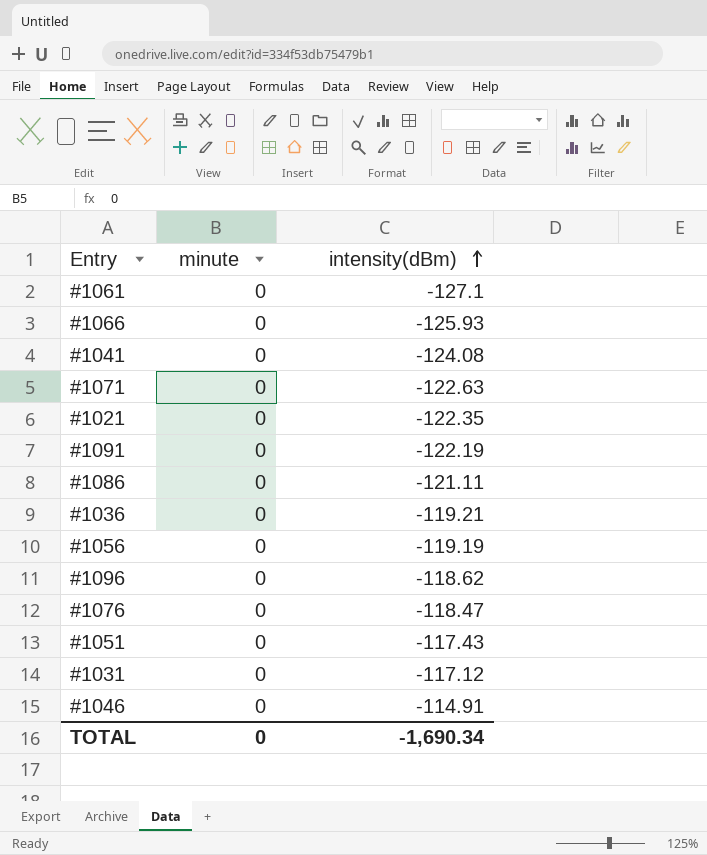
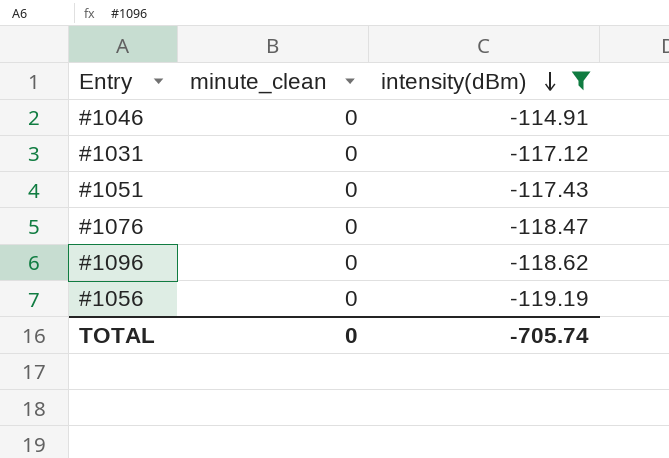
filter: none -> intensity(dBm) >= -119.19
row order: intensity(dBm) ascending -> intensity(dBm) descending
column name: minute -> minute_clean
TOTAL | intensity(dBm): -1,690.34 -> -705.74

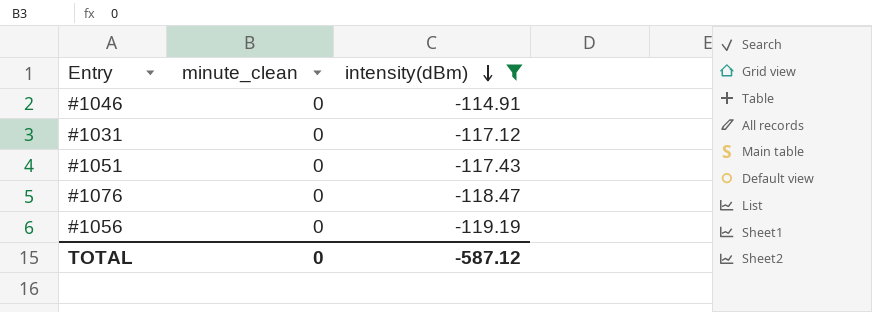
row #1096: 0 | -118.62 -> none
TOTAL | intensity(dBm): -705.74 -> -587.12

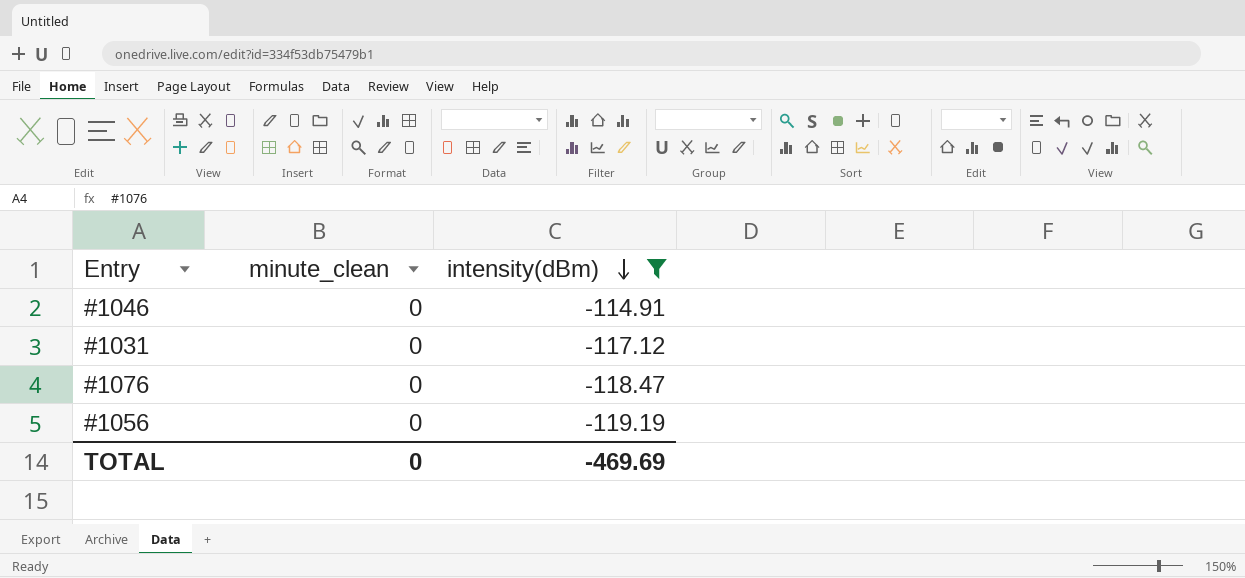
row #1051: 0 | -117.43 -> none
TOTAL | intensity(dBm): -587.12 -> -469.69

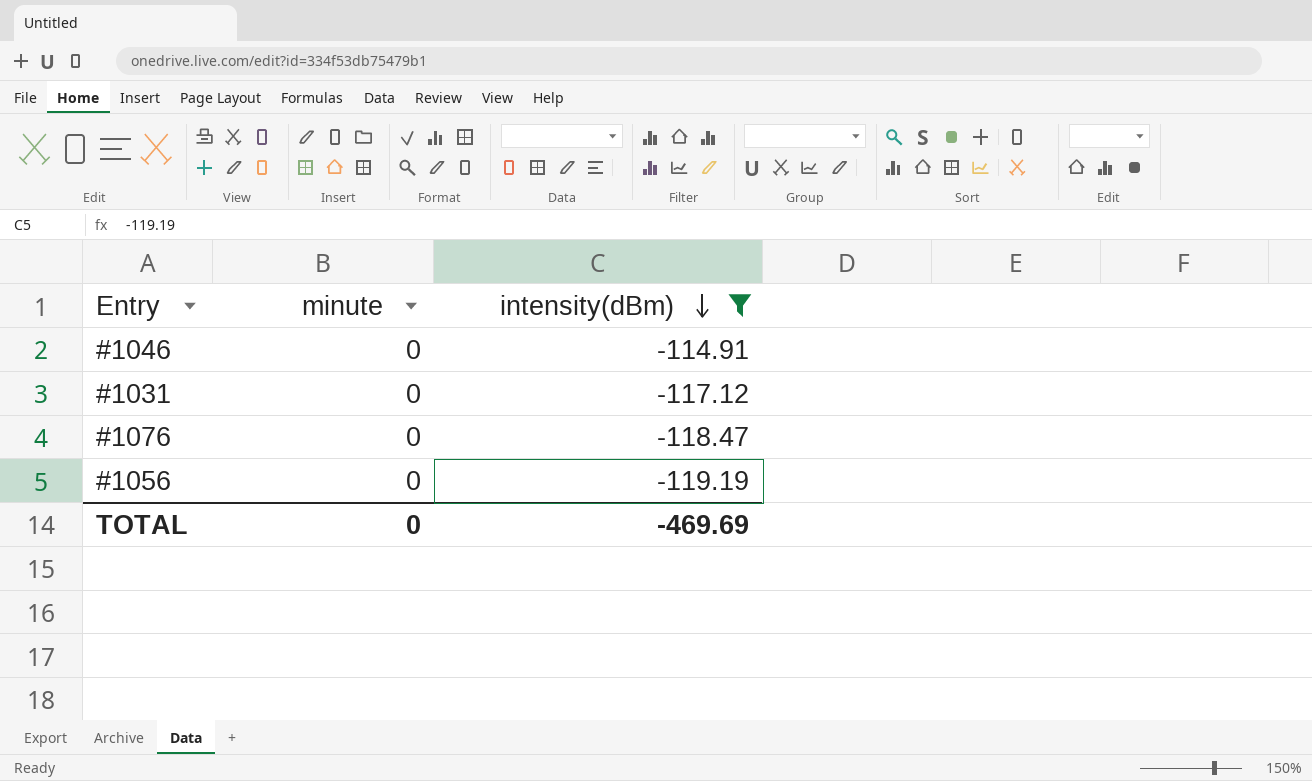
column name: minute_clean -> minute

